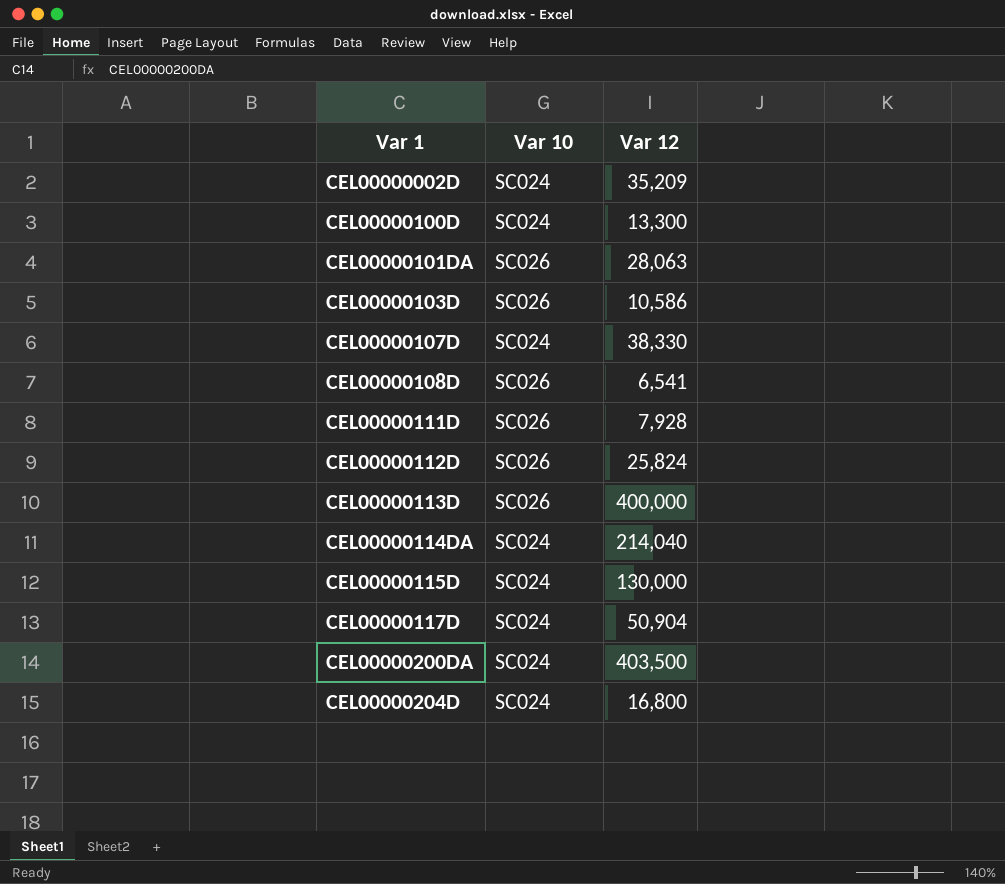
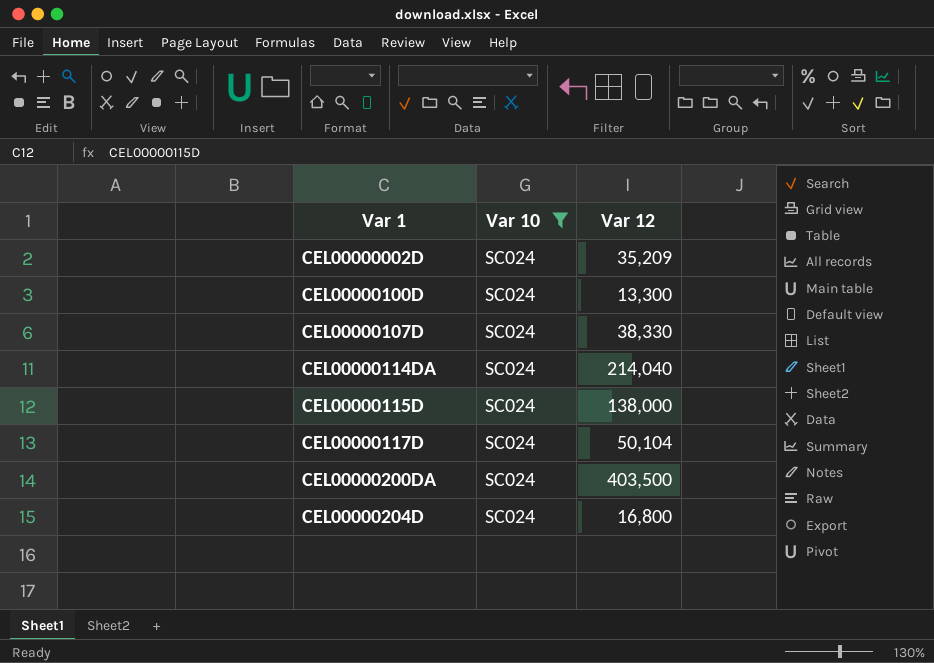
filter: none -> Var 10 = SC024
CEL00000115D | Var 12: 130,000 -> 138,000
CEL00000117D | Var 12: 50,904 -> 50,104

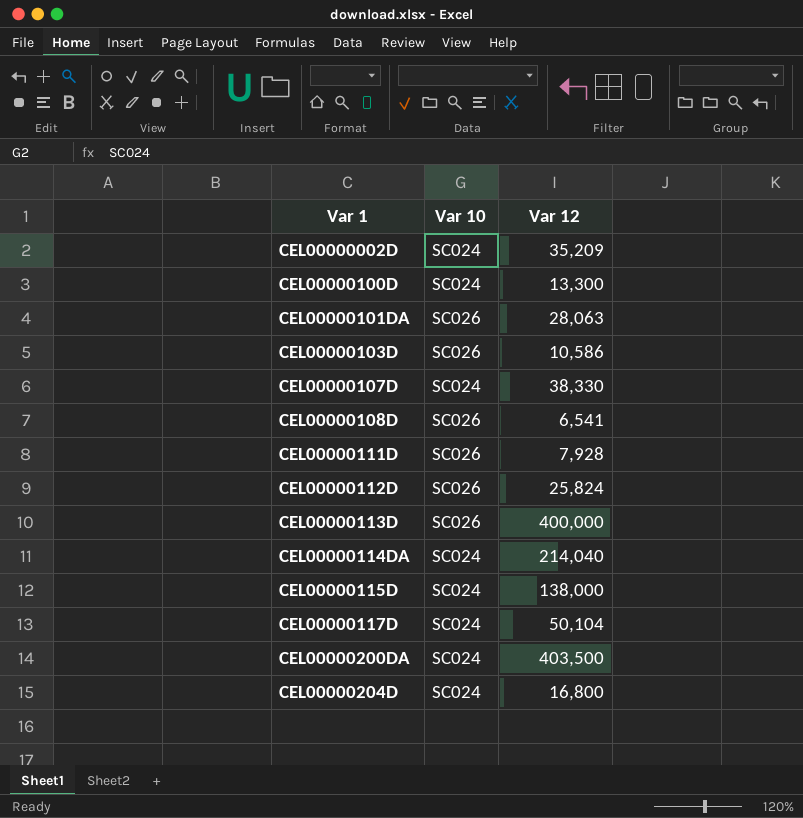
filter: Var 10 = SC024 -> none

